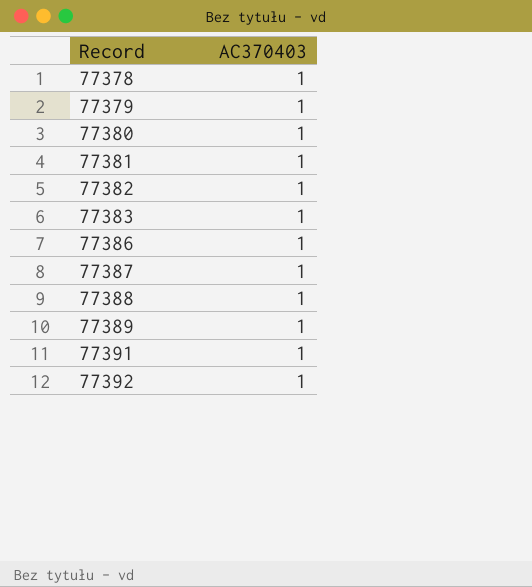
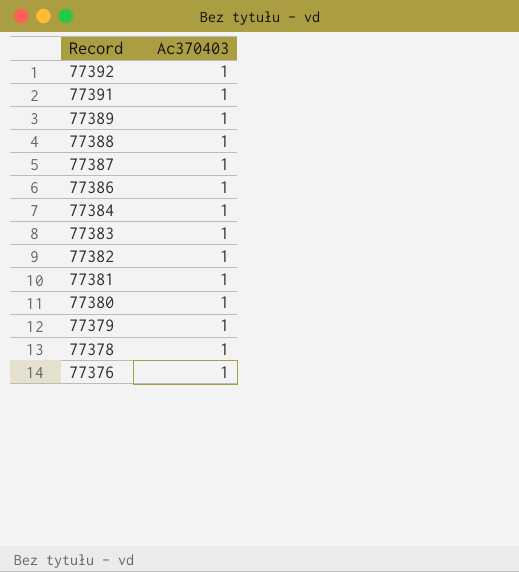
row order: Record ascending -> Record descending
column name: AC370403 -> Ac370403
row 77384: none -> 1
row 77376: none -> 1

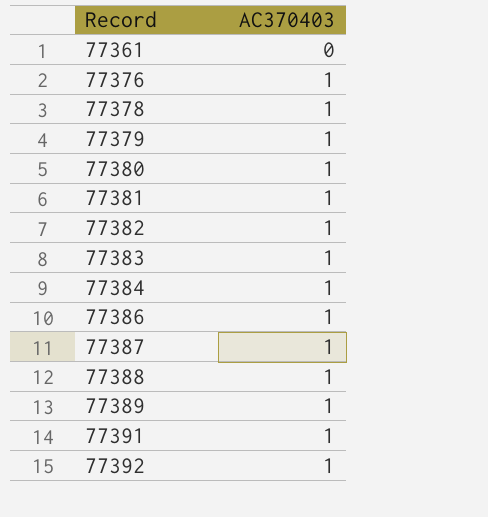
row order: Record descending -> Record ascending
column name: Ac370403 -> AC370403
row 77361: none -> 0

